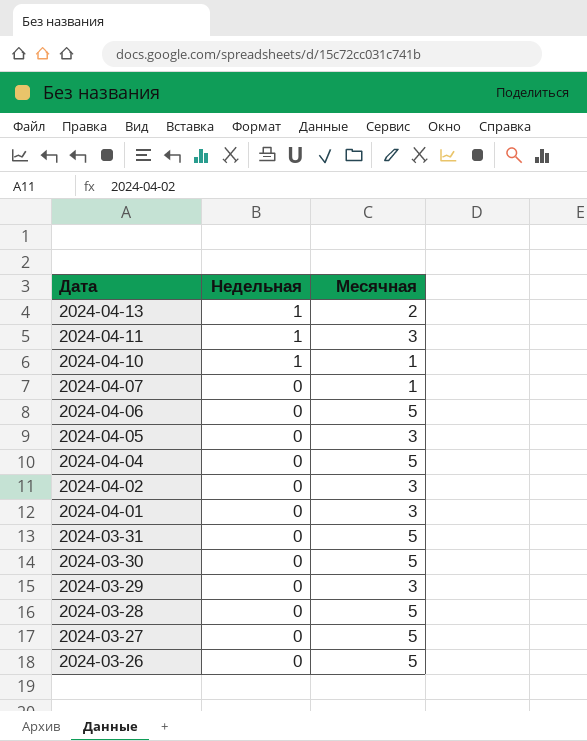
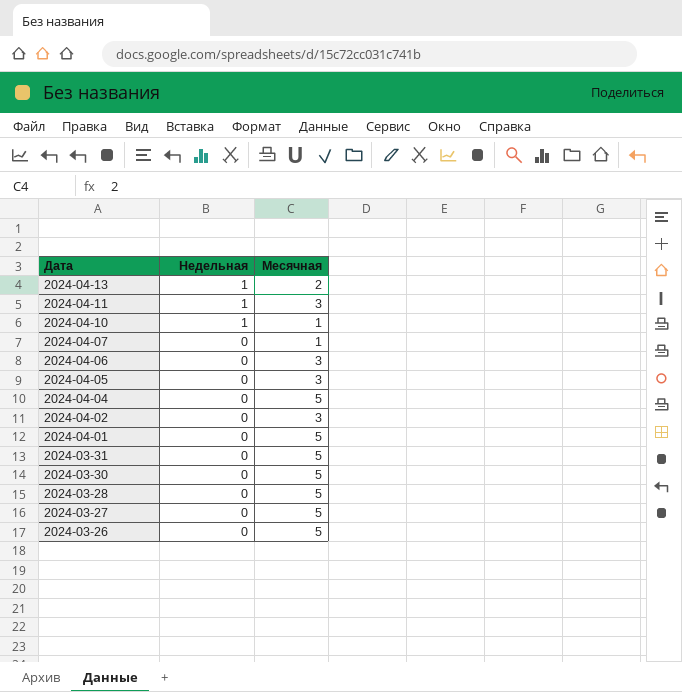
row 2024-03-29: 0 | 3 -> none
2024-04-06 | Месячная: 5 -> 3
2024-04-01 | Месячная: 3 -> 5

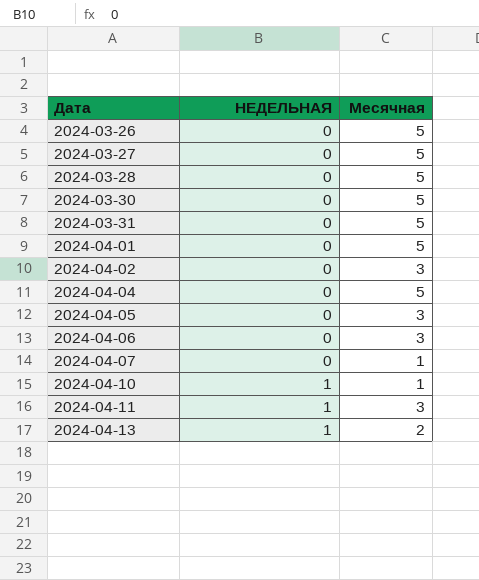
row order: Дата descending -> Дата ascending
column name: Недельная -> НЕДЕЛЬНАЯ

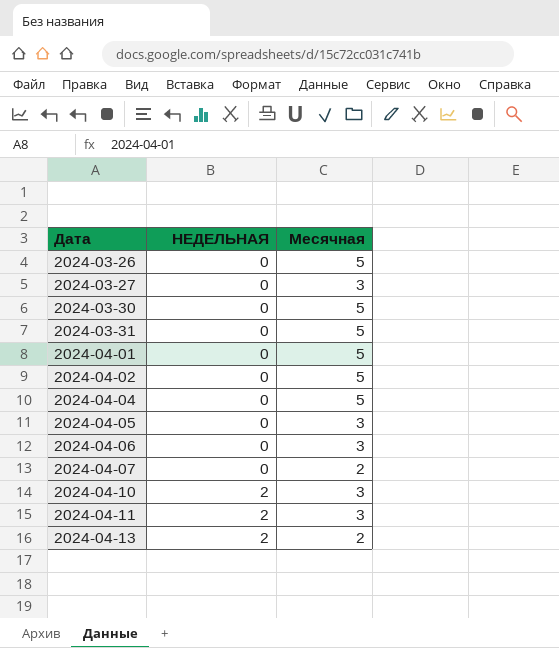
row 2024-03-28: 0 | 5 -> none
2024-03-27 | Месячная: 5 -> 3
2024-04-02 | Месячная: 3 -> 5
2024-04-07 | Месячная: 1 -> 2
2024-04-10 | НЕДЕЛЬНАЯ: 1 -> 2
2024-04-10 | Месячная: 1 -> 3
2024-04-11 | НЕДЕЛЬНАЯ: 1 -> 2
2024-04-13 | НЕДЕЛЬНАЯ: 1 -> 2

